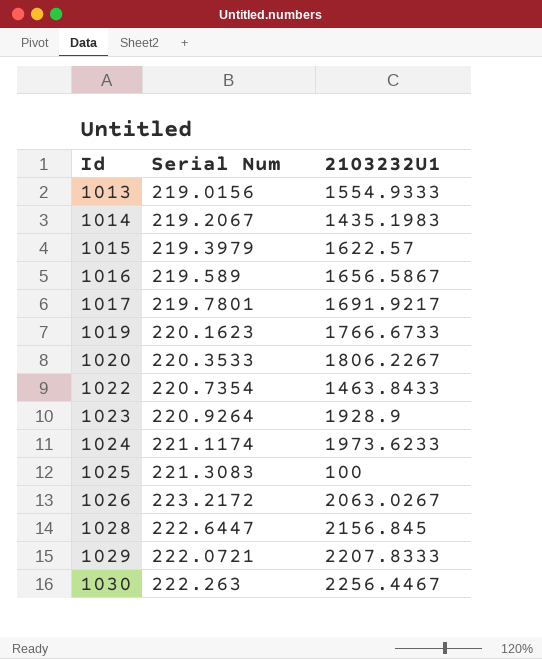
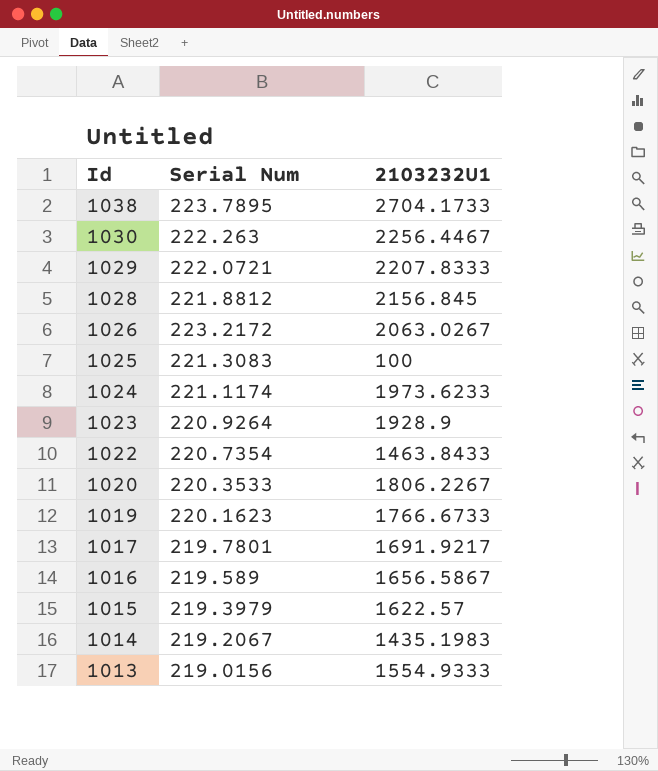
row order: Id ascending -> Id descending
row 1038: none -> 223.7895 | 2704.1733
1028 | Serial Num: 222.6447 -> 221.8812

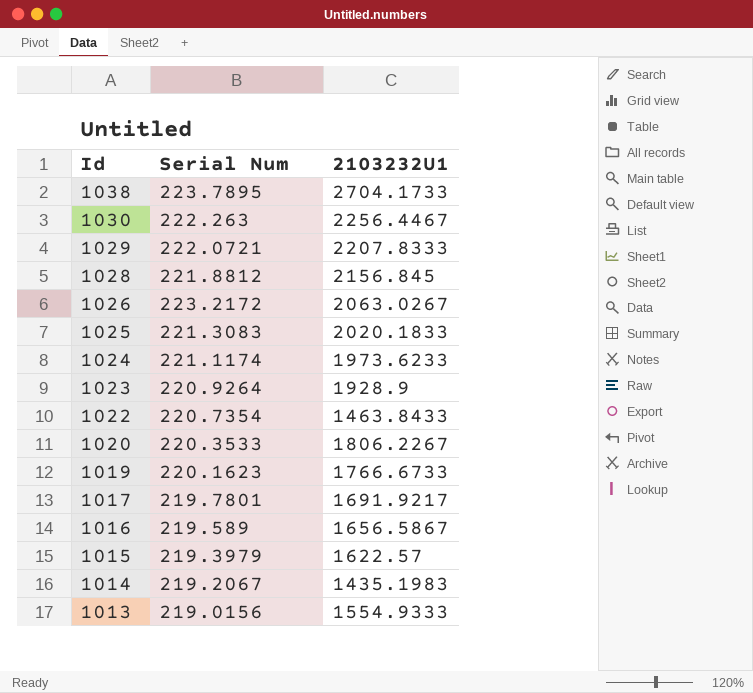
1025 | 2103232U1: 100 -> 2020.1833

